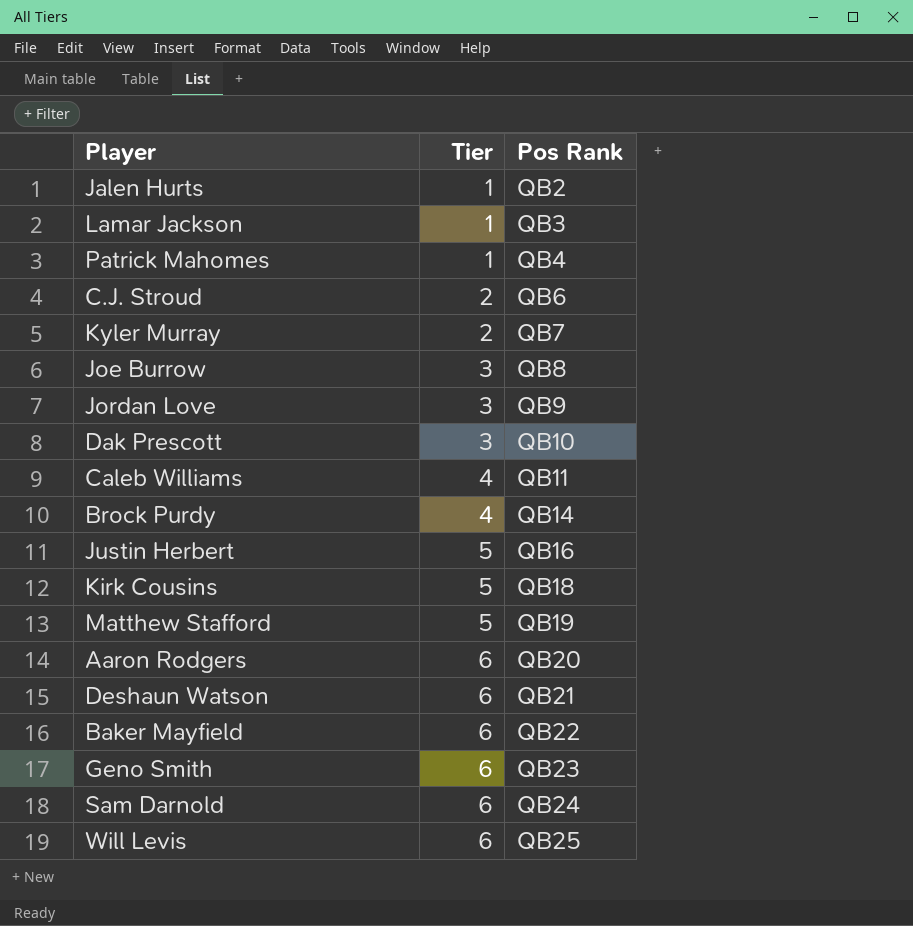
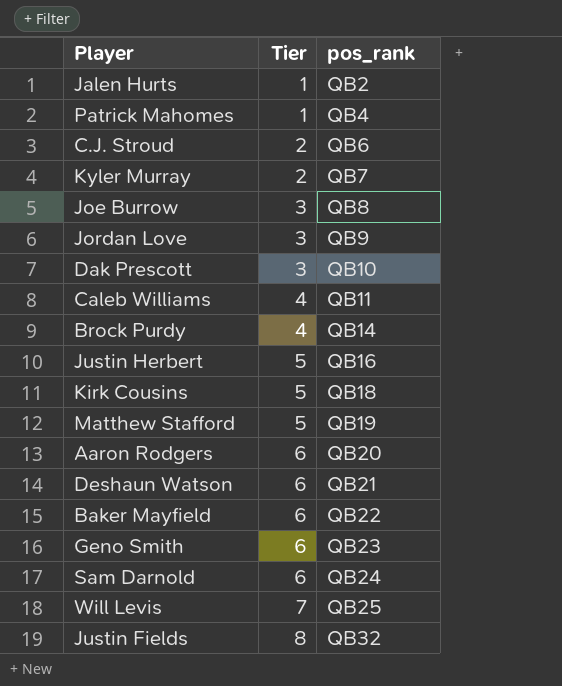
column name: Pos Rank -> pos_rank
row Lamar Jackson: 1 | QB3 -> none
Will Levis | Tier: 6 -> 7
row Justin Fields: none -> 8 | QB32

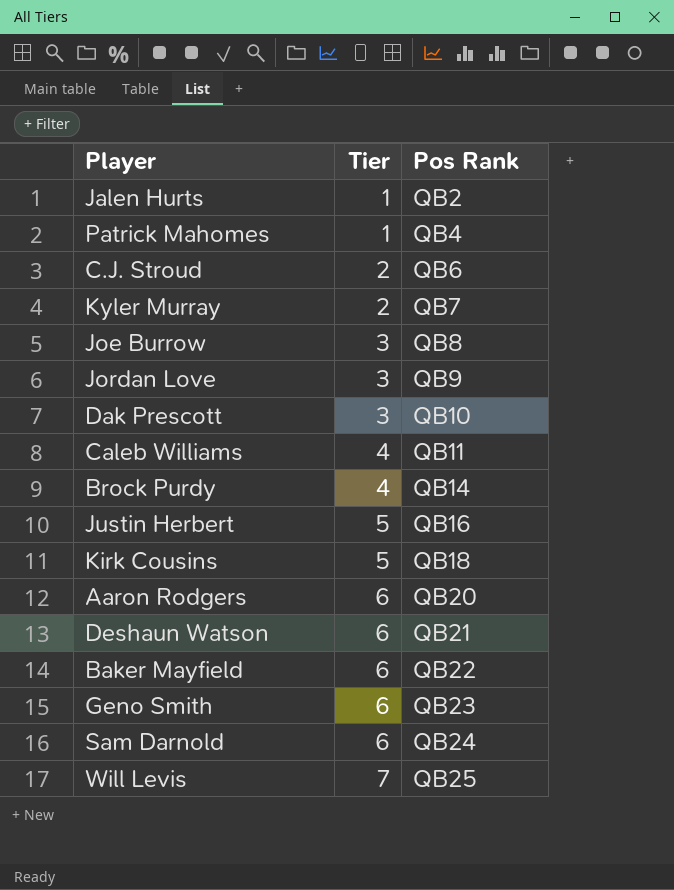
column name: pos_rank -> Pos Rank
row Matthew Stafford: 5 | QB19 -> none
row Justin Fields: 8 | QB32 -> none

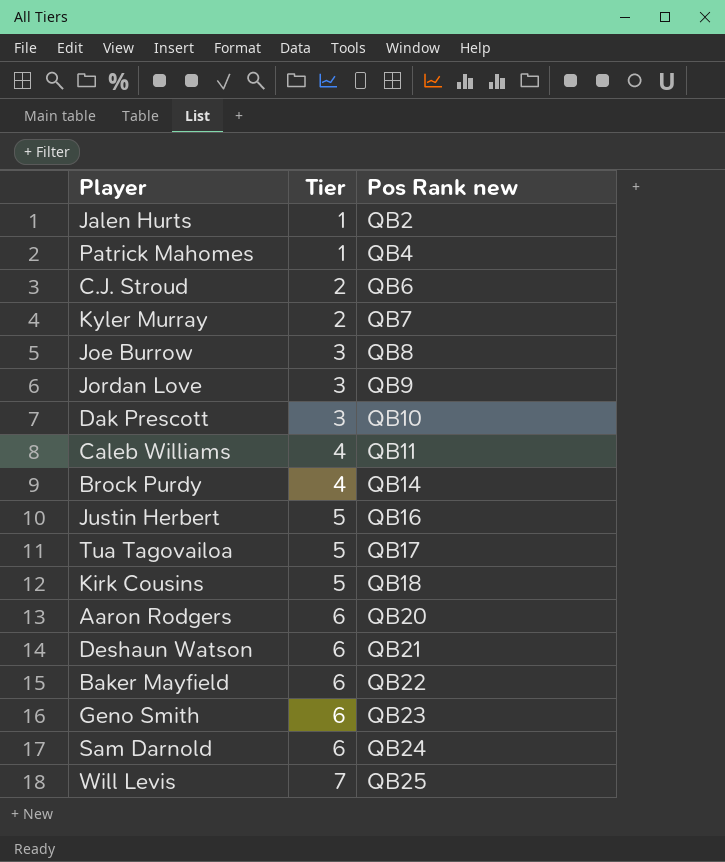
column name: Pos Rank -> Pos Rank new
row Tua Tagovailoa: none -> 5 | QB17

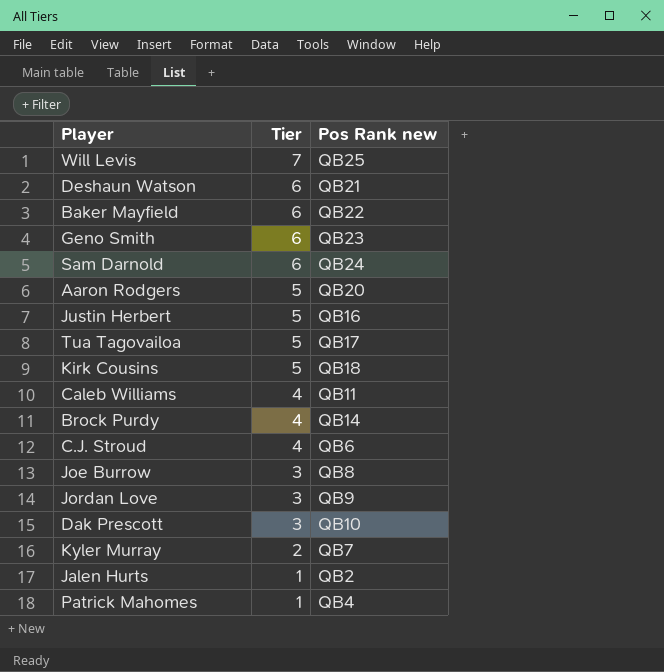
row order: Tier ascending -> Tier descending
Aaron Rodgers | Tier: 6 -> 5
C.J. Stroud | Tier: 2 -> 4

